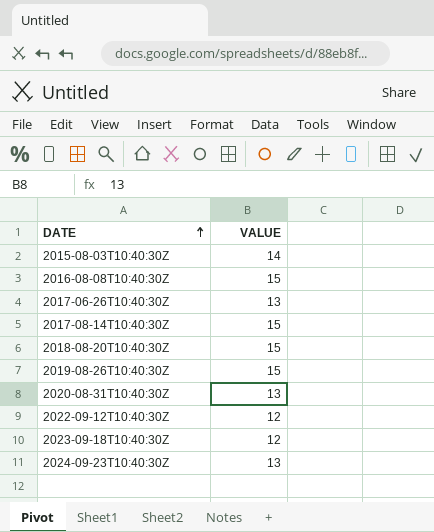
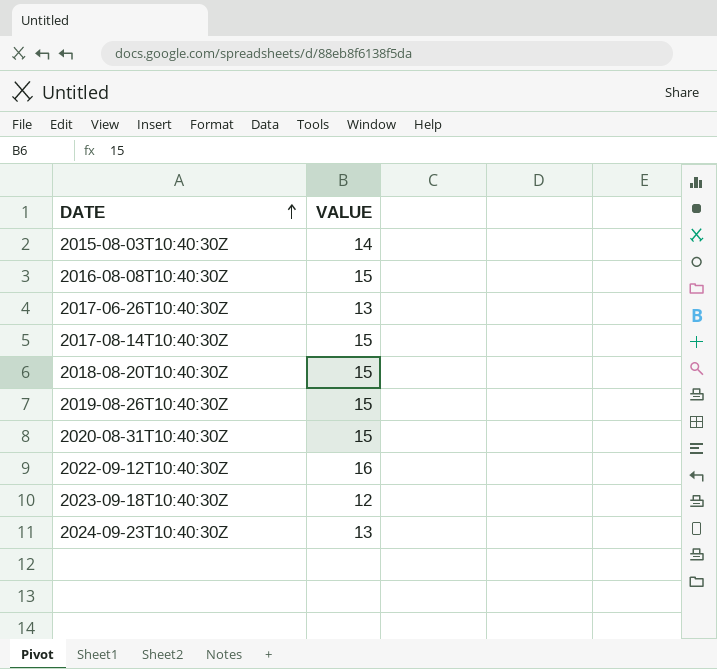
2020-08-31T10:40:30Z | VALUE: 13 -> 15
2022-09-12T10:40:30Z | VALUE: 12 -> 16

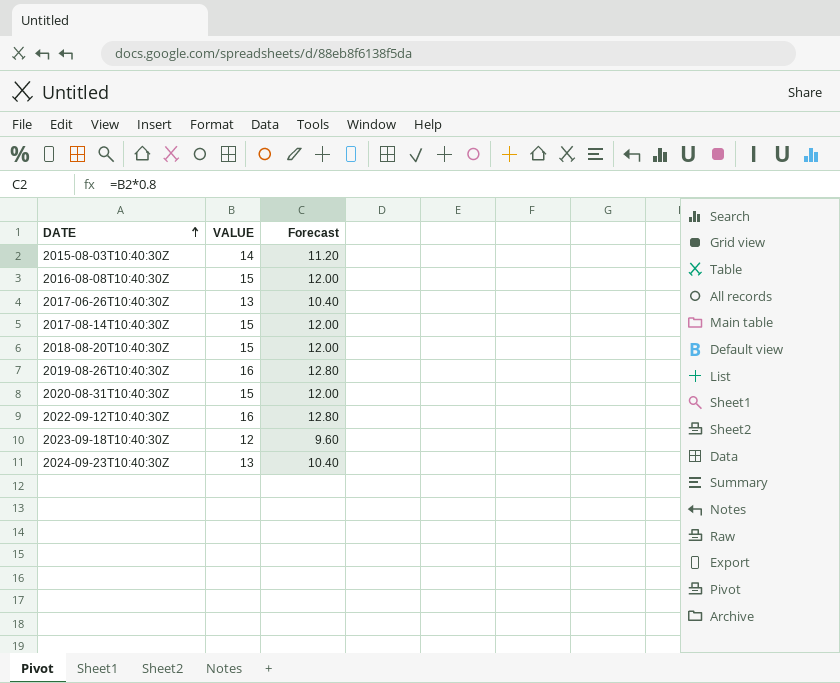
column Forecast | formula: none -> [VALUE] * 0.8
2019-08-26T10:40:30Z | VALUE: 15 -> 16

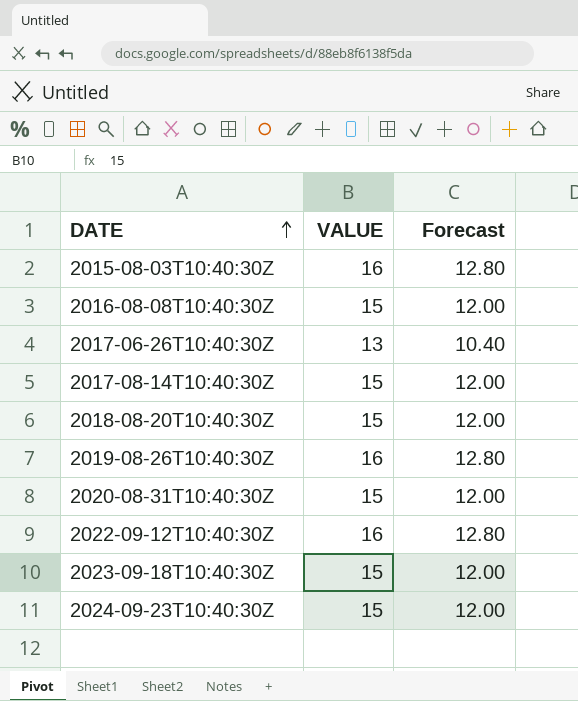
2015-08-03T10:40:30Z | VALUE: 14 -> 16
2015-08-03T10:40:30Z | Forecast: 11.20 -> 12.80
2023-09-18T10:40:30Z | VALUE: 12 -> 15
2023-09-18T10:40:30Z | Forecast: 9.60 -> 12.00
2024-09-23T10:40:30Z | VALUE: 13 -> 15
2024-09-23T10:40:30Z | Forecast: 10.40 -> 12.00

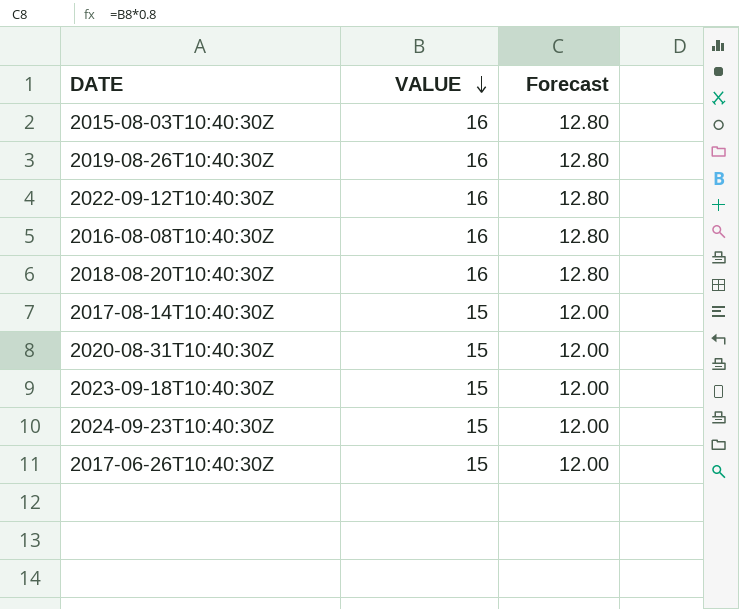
row order: DATE ascending -> VALUE descending
2016-08-08T10:40:30Z | VALUE: 15 -> 16
2016-08-08T10:40:30Z | Forecast: 12.00 -> 12.80
2018-08-20T10:40:30Z | VALUE: 15 -> 16
2018-08-20T10:40:30Z | Forecast: 12.00 -> 12.80
2017-06-26T10:40:30Z | VALUE: 13 -> 15
2017-06-26T10:40:30Z | Forecast: 10.40 -> 12.00

